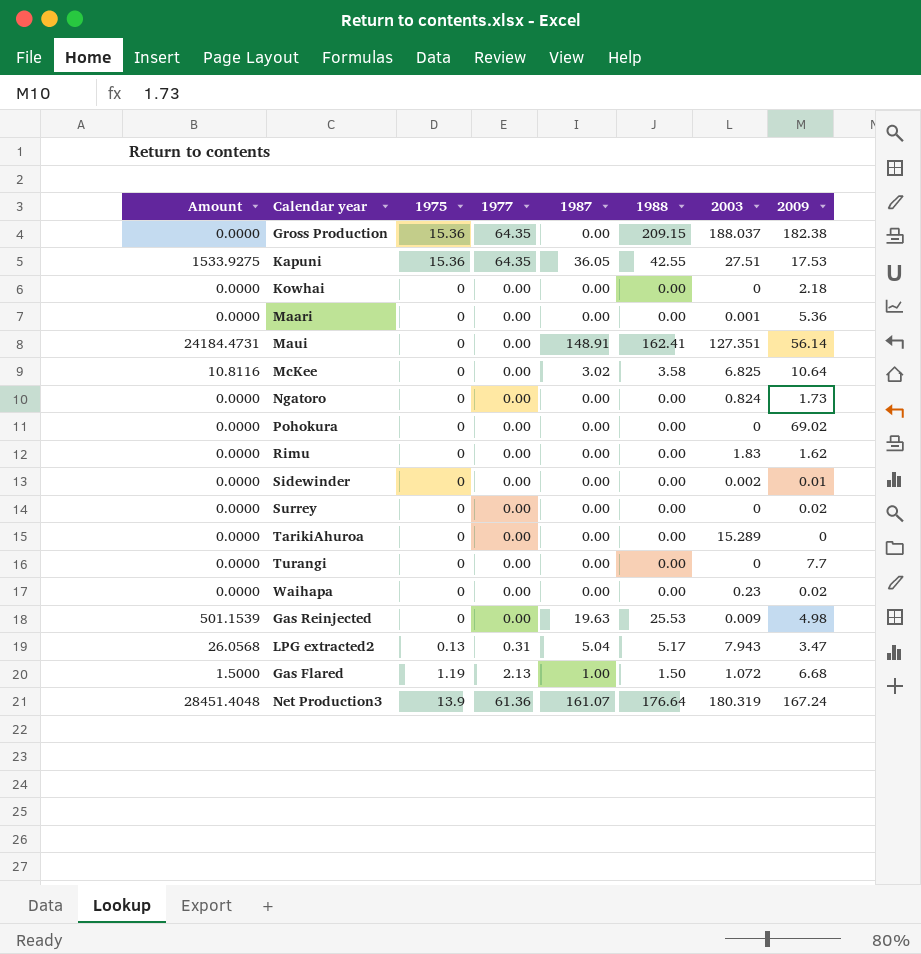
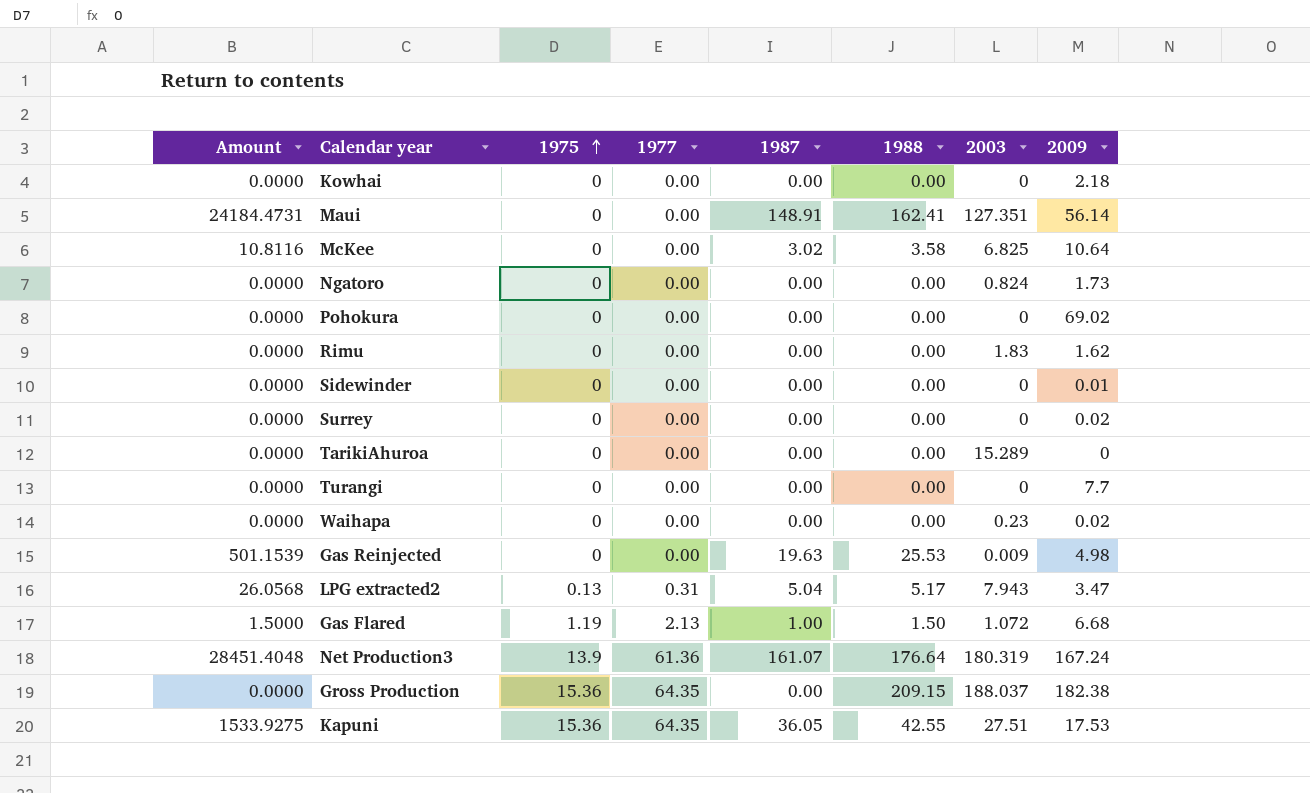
row order: none -> 1975 ascending
row Maari: 0.0000 | 0 | 0.00 | 0.00 | 0.00 | 0.001 | 5.36 -> none
Sidewinder | 2003: 0.002 -> 0

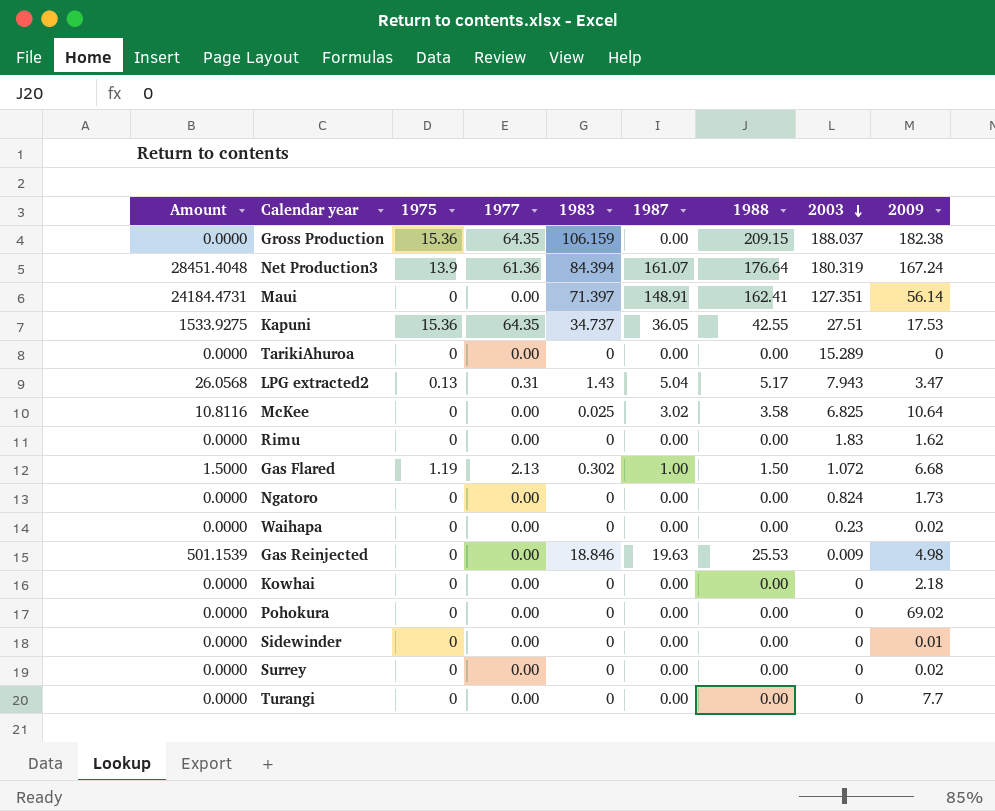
row order: 1975 ascending -> 2003 descending
column 1983 | position: none -> 5

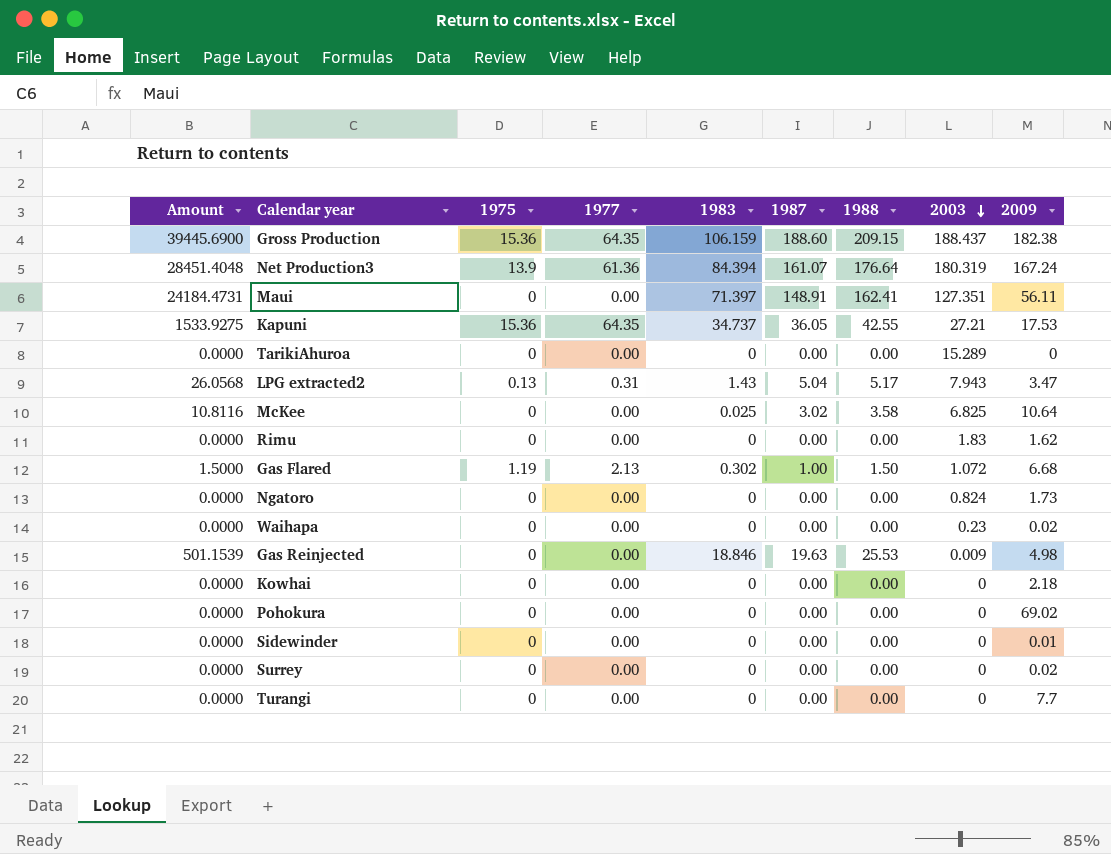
Gross Production | Amount: 0.0000 -> 39445.6900
Gross Production | 1987: 0.00 -> 188.60
Gross Production | 2003: 188.037 -> 188.437
Maui | 2009: 56.14 -> 56.11
Kapuni | 2003: 27.51 -> 27.21

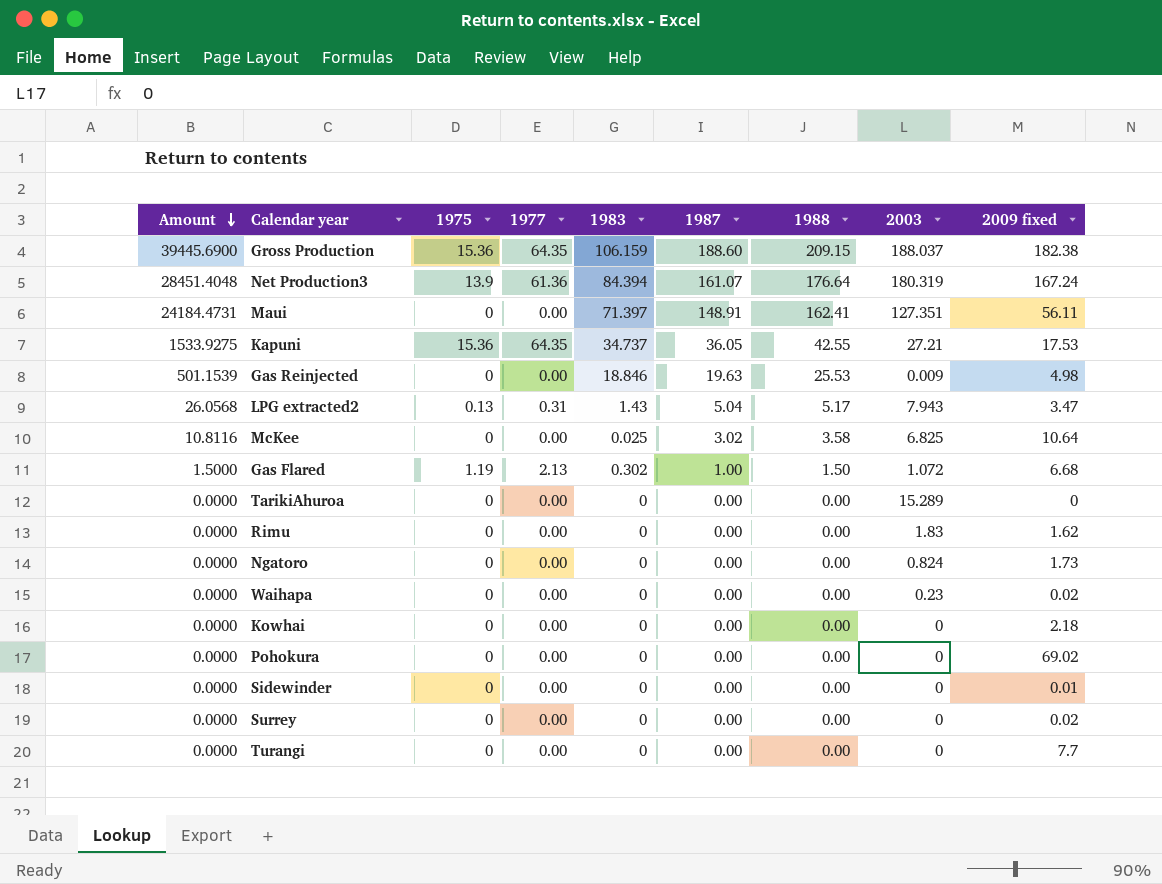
row order: 2003 descending -> Amount descending
column name: 2009 -> 2009 fixed
Gross Production | 2003: 188.437 -> 188.037

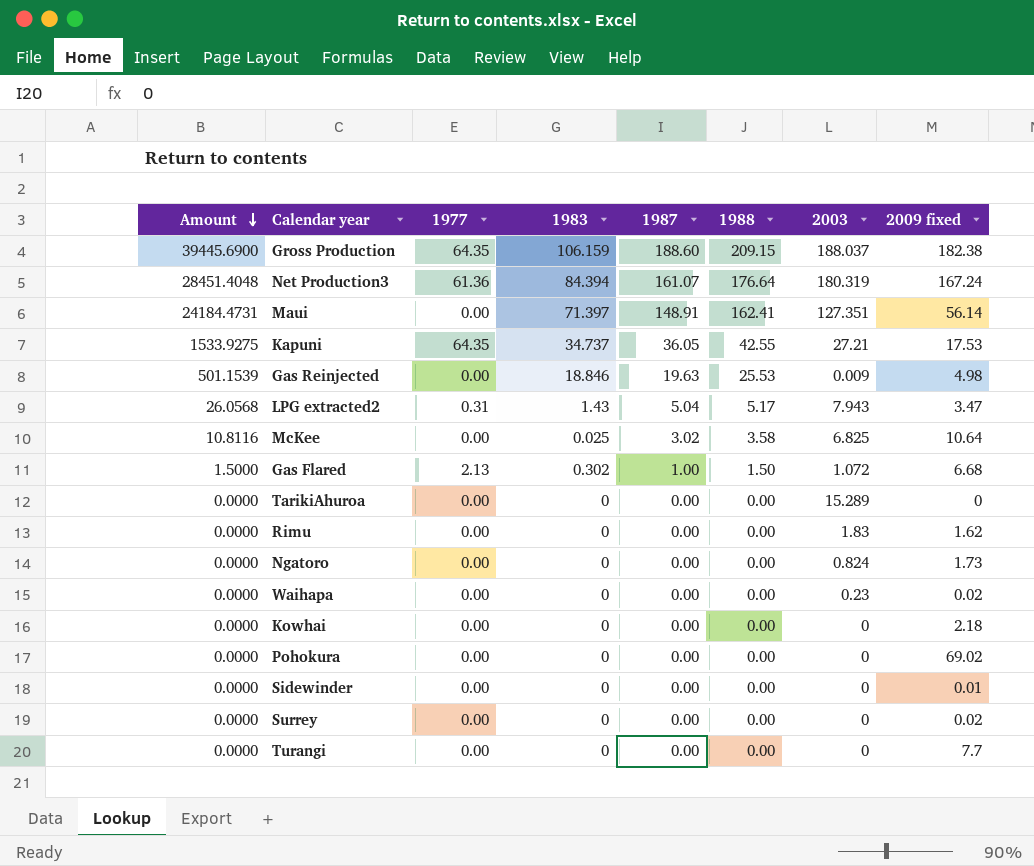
column 1975 | position: 3 -> none
Maui | 2009 fixed: 56.11 -> 56.14

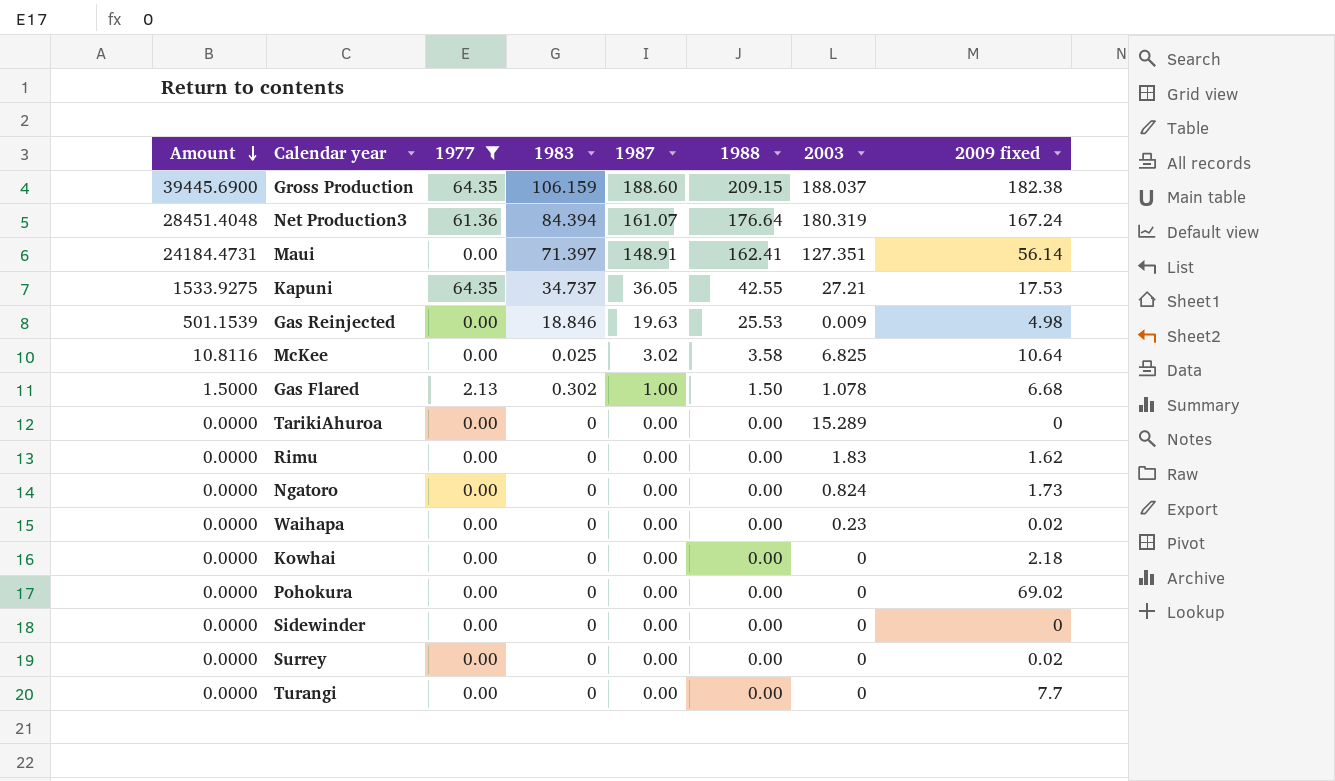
filter: none -> 1977 != 0.31
Gas Flared | 2003: 1.072 -> 1.078
Sidewinder | 2009 fixed: 0.01 -> 0

